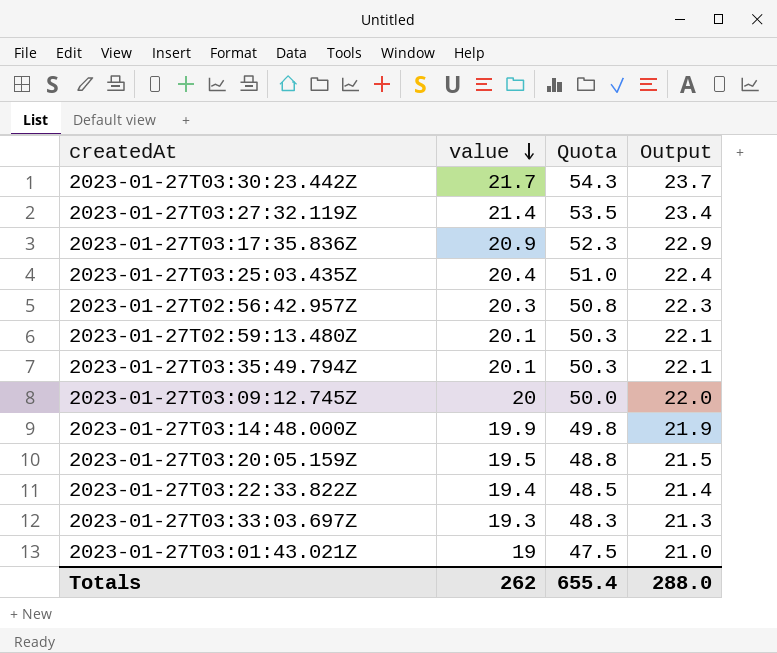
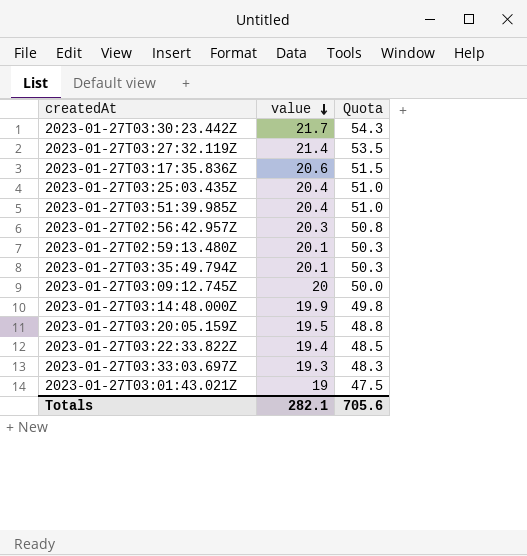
column Output | formula: [value] + 2 -> none
2023-01-27T03:17:35.836Z | value: 20.9 -> 20.6
2023-01-27T03:17:35.836Z | Quota: 52.3 -> 51.5
row 2023-01-27T03:51:39.985Z: none -> 20.4 | 51.0
Totals | value: 262 -> 282.1
Totals | Quota: 655.4 -> 705.6

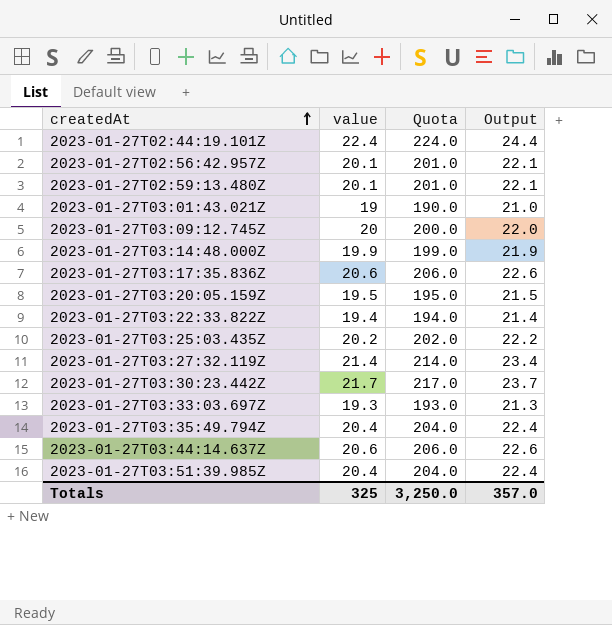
row order: value descending -> createdAt ascending
column Quota | formula: [value] * 2.5 -> [value] * 10
column Output | formula: none -> [value] + 2
row 2023-01-27T02:44:19.101Z: none -> 22.4 | 224.0 | 24.4
2023-01-27T02:56:42.957Z | value: 20.3 -> 20.1
2023-01-27T03:25:03.435Z | value: 20.4 -> 20.2
2023-01-27T03:35:49.794Z | value: 20.1 -> 20.4
row 2023-01-27T03:44:14.637Z: none -> 20.6 | 206.0 | 22.6
Totals | value: 282.1 -> 325
Totals | Quota: 705.6 -> 3,250.0

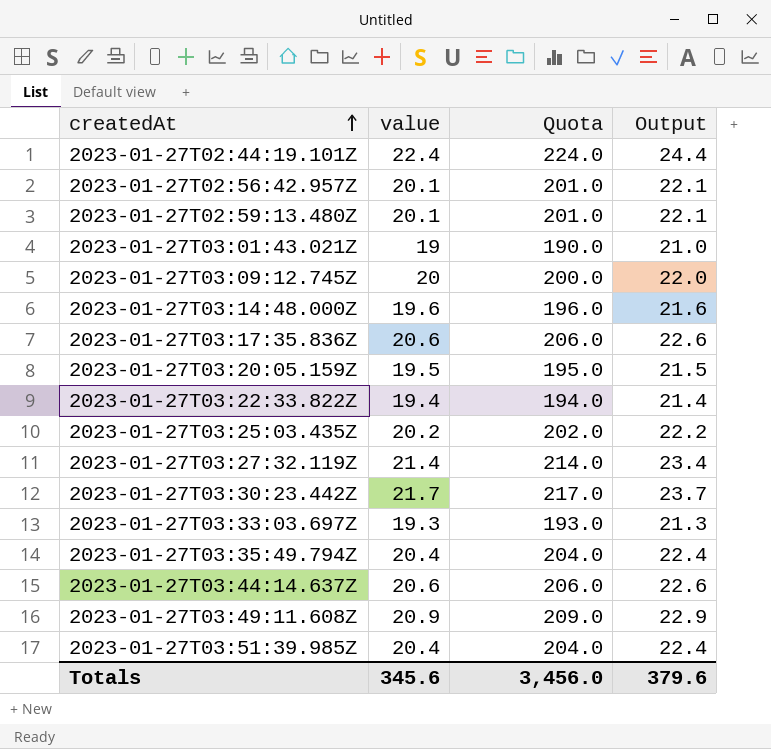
2023-01-27T03:14:48.000Z | value: 19.9 -> 19.6
2023-01-27T03:14:48.000Z | Quota: 199.0 -> 196.0
2023-01-27T03:14:48.000Z | Output: 21.9 -> 21.6
row 2023-01-27T03:49:11.608Z: none -> 20.9 | 209.0 | 22.9
Totals | value: 325 -> 345.6
Totals | Quota: 3,250.0 -> 3,456.0
Totals | Output: 357.0 -> 379.6

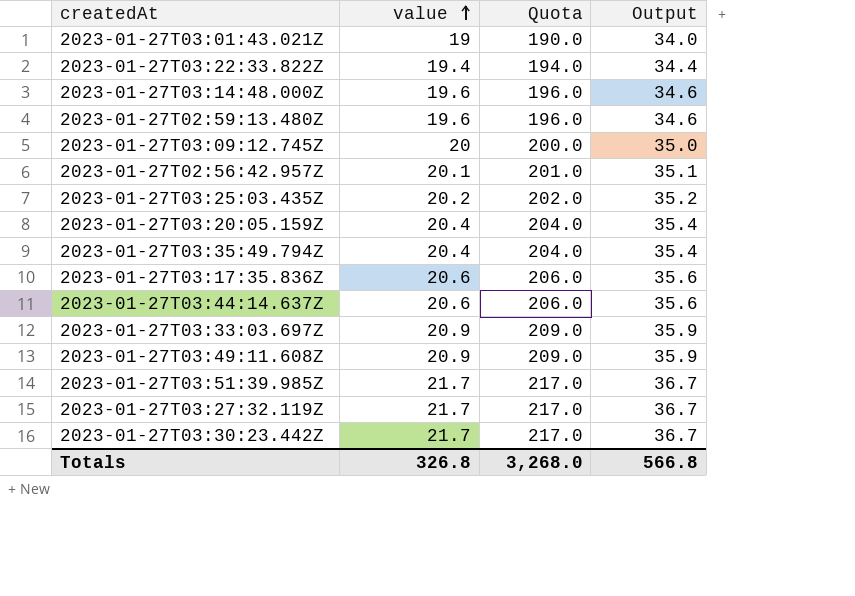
row order: createdAt ascending -> value ascending
column Output | formula: [value] + 2 -> [value] + 15
row 2023-01-27T02:44:19.101Z: 22.4 | 224.0 | 24.4 -> none
2023-01-27T02:59:13.480Z | value: 20.1 -> 19.6
2023-01-27T02:59:13.480Z | Quota: 201.0 -> 196.0
2023-01-27T03:20:05.159Z | value: 19.5 -> 20.4
2023-01-27T03:20:05.159Z | Quota: 195.0 -> 204.0
2023-01-27T03:33:03.697Z | value: 19.3 -> 20.9
2023-01-27T03:33:03.697Z | Quota: 193.0 -> 209.0
2023-01-27T03:51:39.985Z | value: 20.4 -> 21.7
2023-01-27T03:51:39.985Z | Quota: 204.0 -> 217.0
2023-01-27T03:27:32.119Z | value: 21.4 -> 21.7
2023-01-27T03:27:32.119Z | Quota: 214.0 -> 217.0
Totals | value: 345.6 -> 326.8
Totals | Quota: 3,456.0 -> 3,268.0
Totals | Output: 379.6 -> 566.8

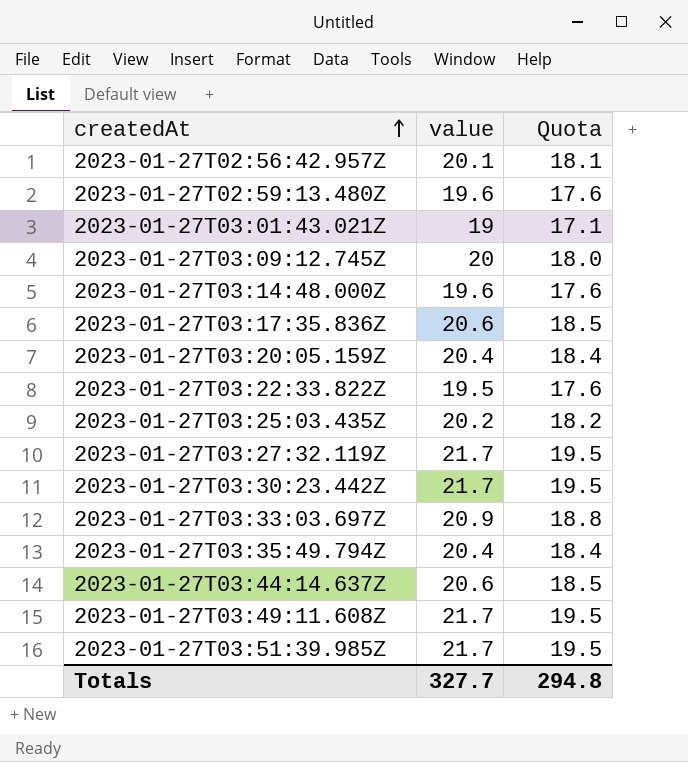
row order: value ascending -> createdAt ascending
column Output | formula: [value] + 15 -> none
column Quota | formula: [value] * 10 -> [value] * 0.9
2023-01-27T03:22:33.822Z | value: 19.4 -> 19.5
2023-01-27T03:49:11.608Z | value: 20.9 -> 21.7
Totals | value: 326.8 -> 327.7
Totals | Quota: 3,268.0 -> 294.8

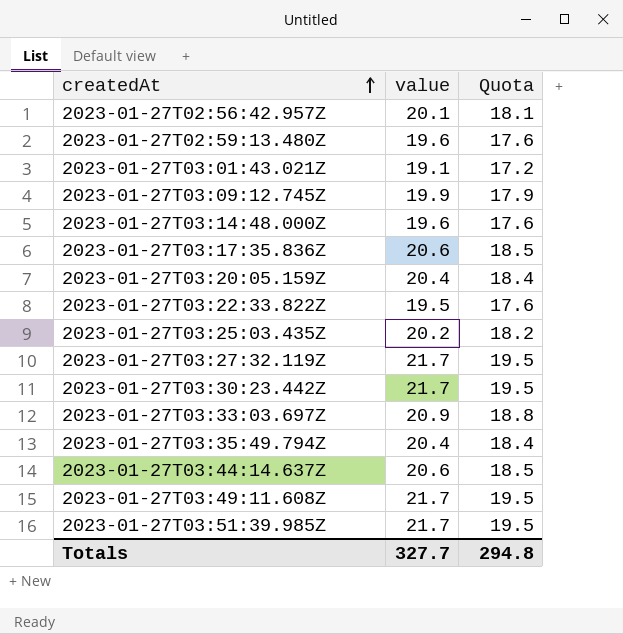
2023-01-27T03:01:43.021Z | value: 19 -> 19.1
2023-01-27T03:01:43.021Z | Quota: 17.1 -> 17.2
2023-01-27T03:09:12.745Z | value: 20 -> 19.9
2023-01-27T03:09:12.745Z | Quota: 18.0 -> 17.9

